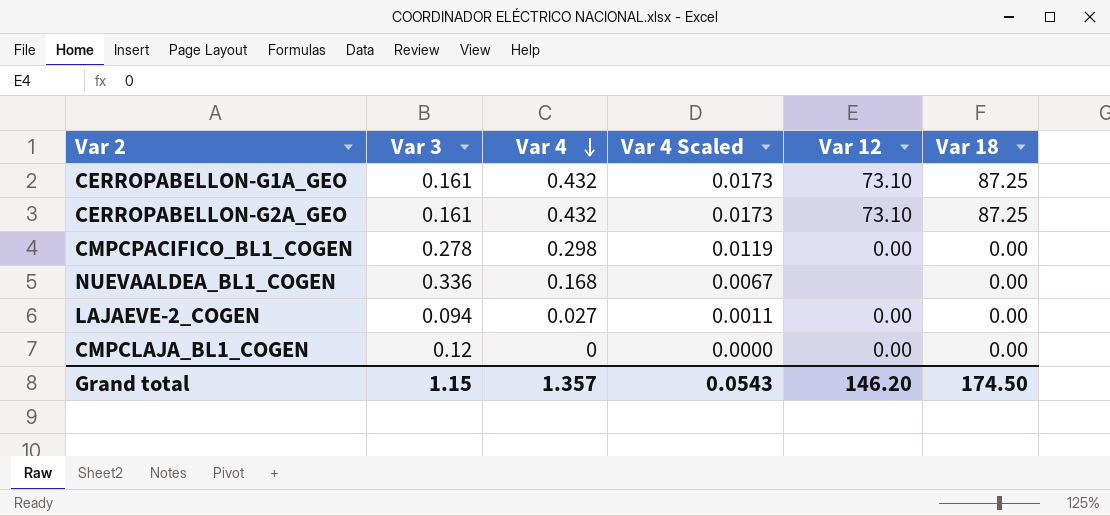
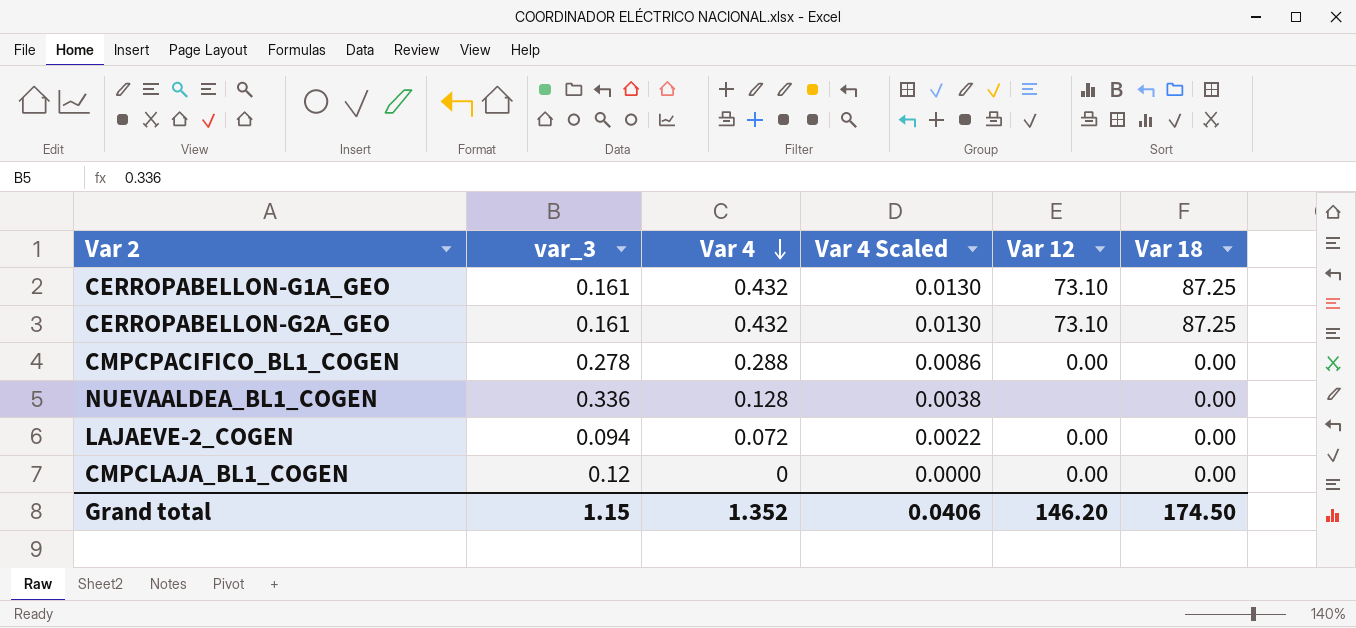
column name: Var 3 -> var_3
column Var 4 Scaled | formula: [Var 4] * 0.04 -> [Var 4] * 0.03
CMPCPACIFICO_BL1_COGEN | Var 4: 0.298 -> 0.288
NUEVAALDEA_BL1_COGEN | Var 4: 0.168 -> 0.128
LAJAEVE-2_COGEN | Var 4: 0.027 -> 0.072
Grand total | Var 4: 1.357 -> 1.352
Grand total | Var 4 Scaled: 0.0543 -> 0.0406

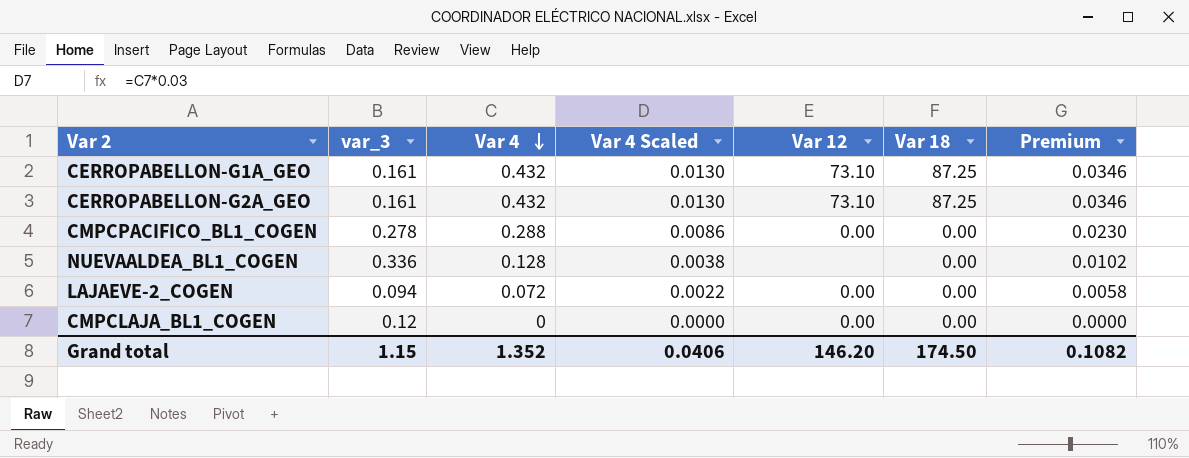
column Premium | formula: none -> [Var 4] * 0.08

